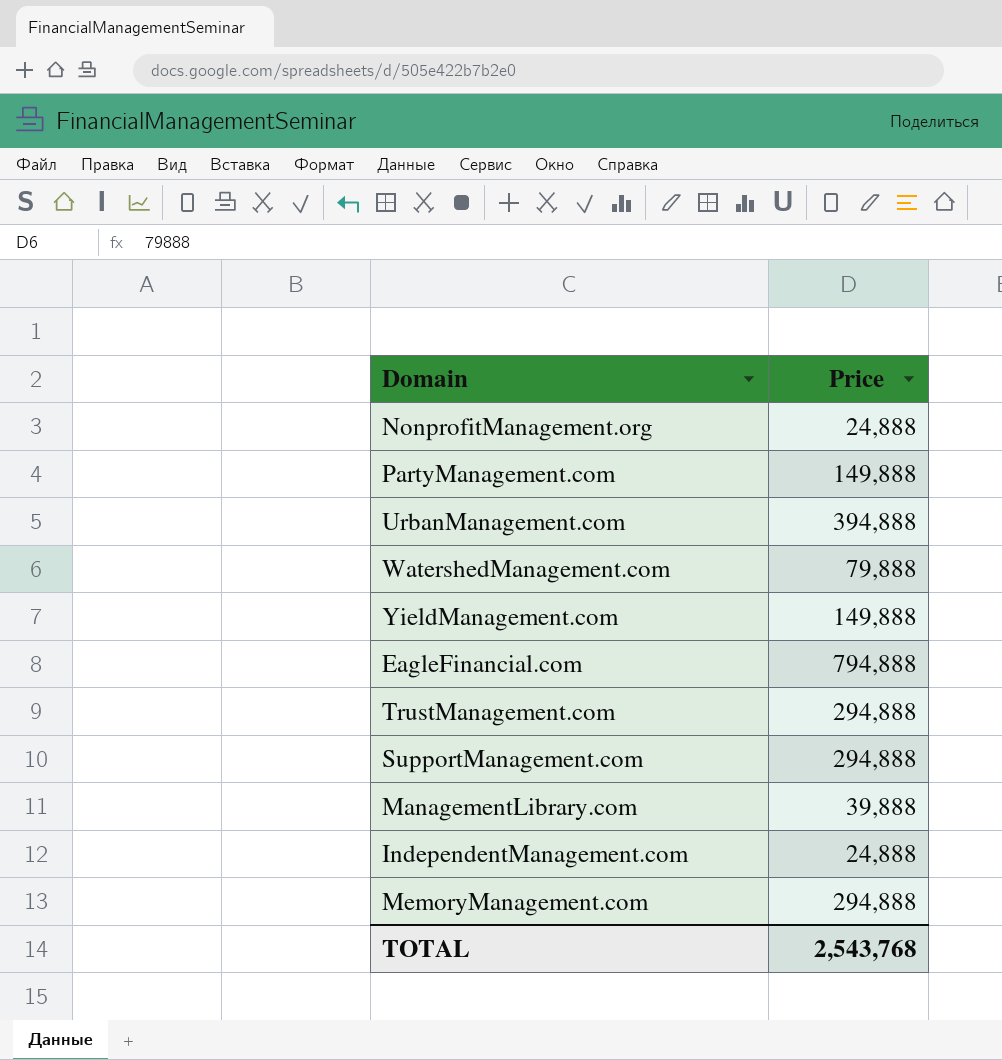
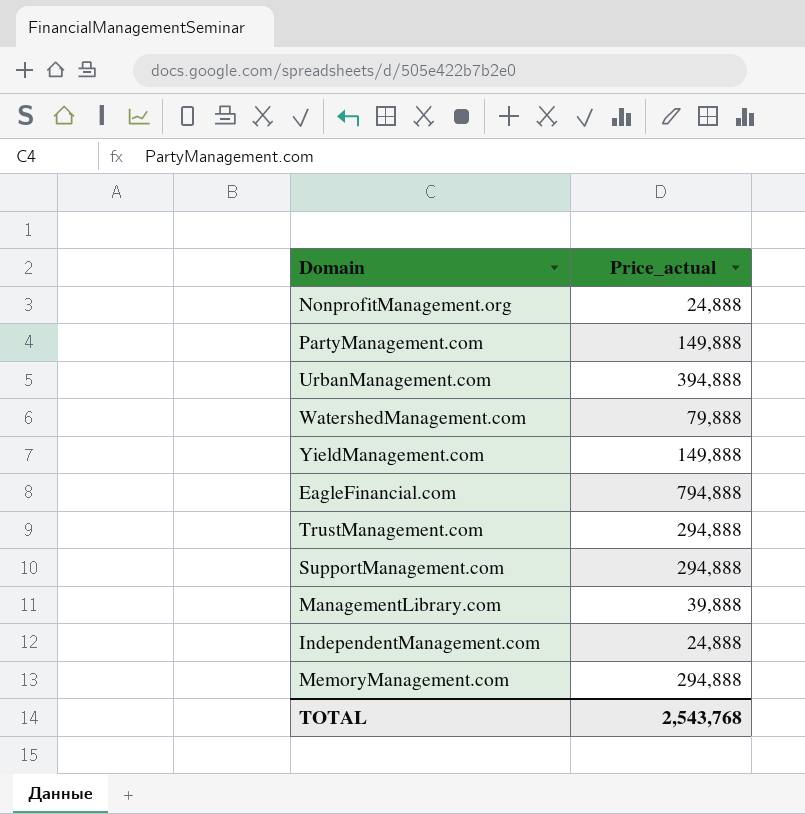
column name: Price -> Price_actual

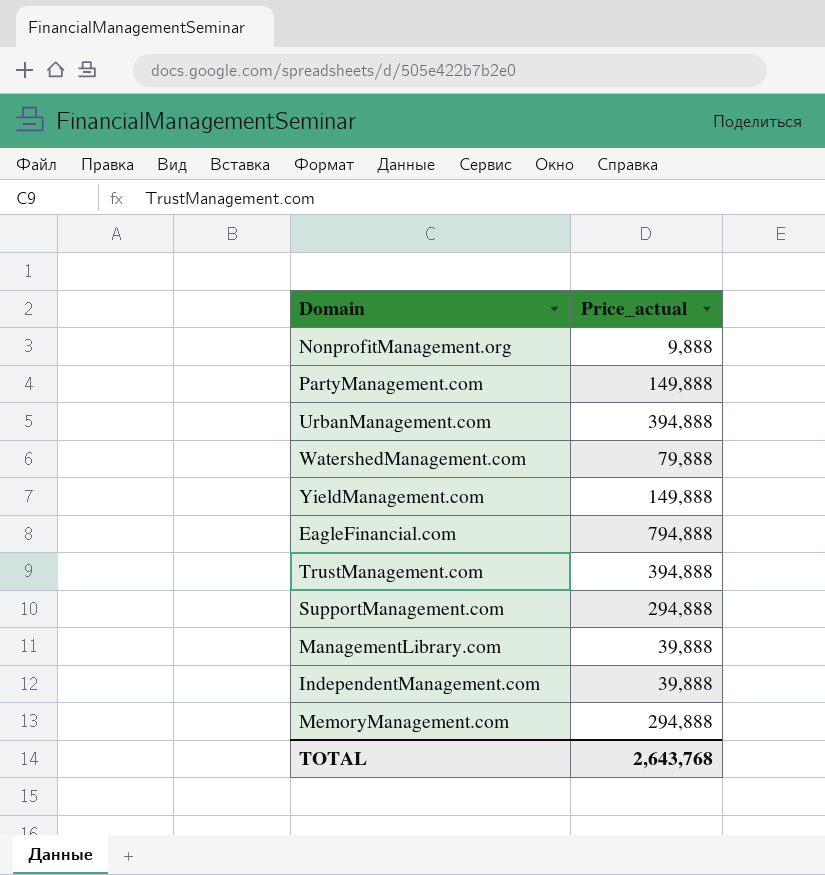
NonprofitManagement.org | Price_actual: 24,888 -> 9,888
TrustManagement.com | Price_actual: 294,888 -> 394,888
IndependentManagement.com | Price_actual: 24,888 -> 39,888
TOTAL | Price_actual: 2,543,768 -> 2,643,768

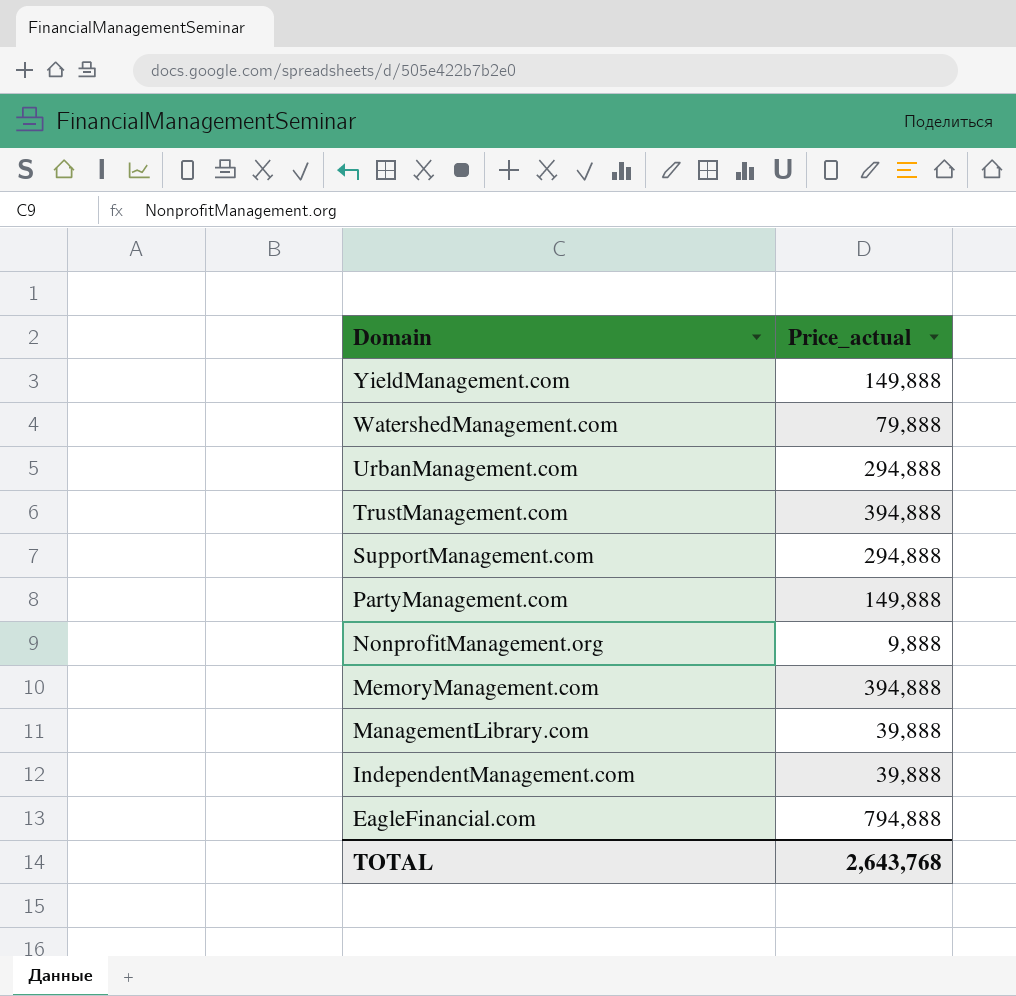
row order: none -> Domain descending
UrbanManagement.com | Price_actual: 394,888 -> 294,888
MemoryManagement.com | Price_actual: 294,888 -> 394,888

